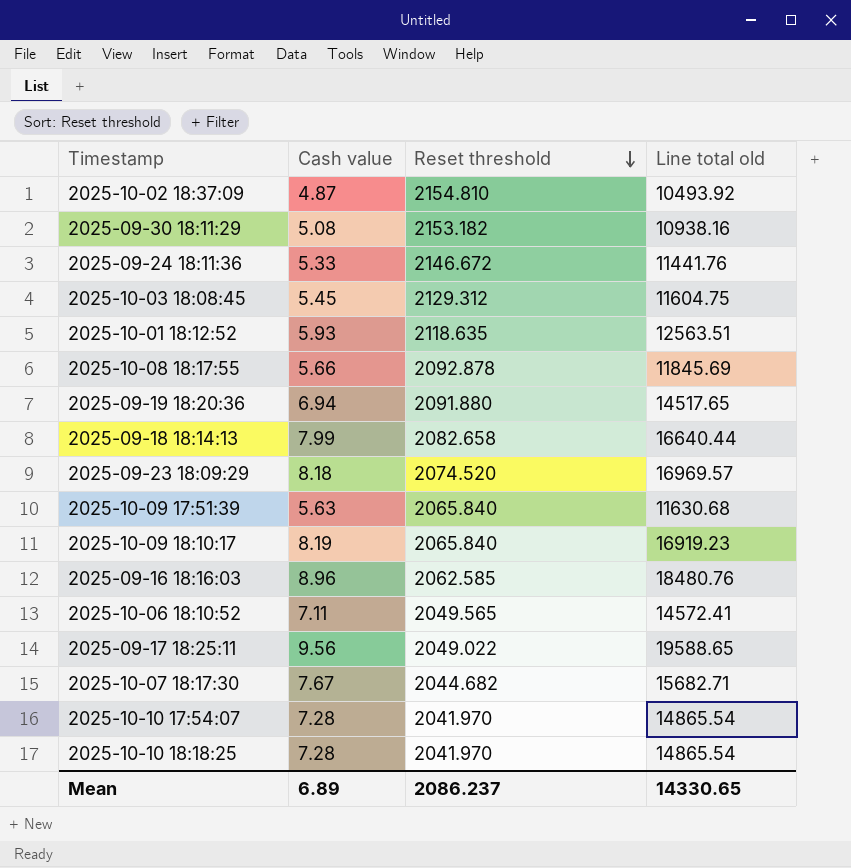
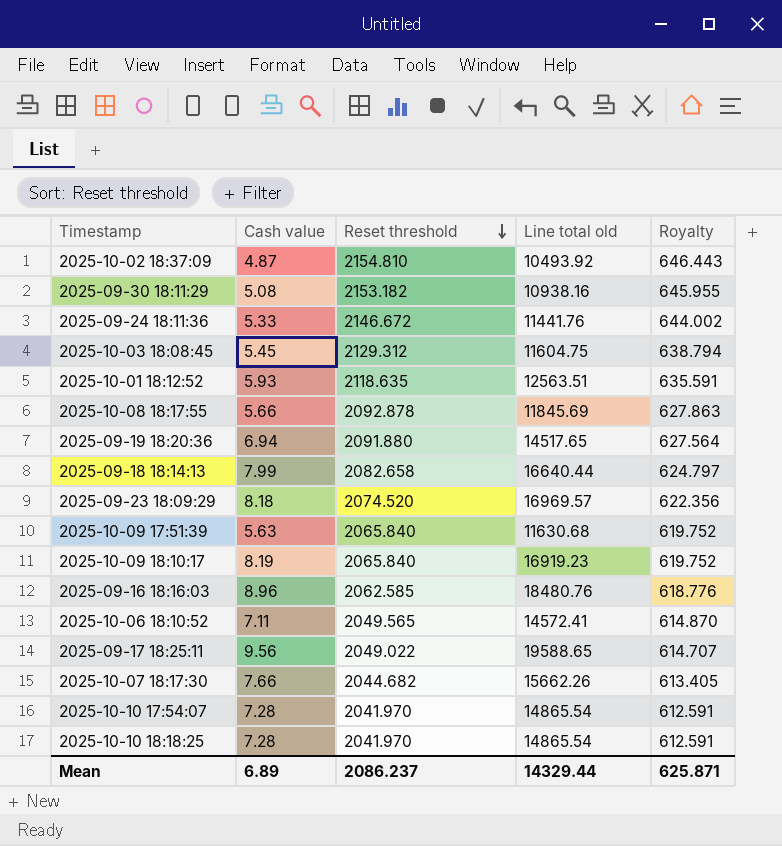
column Royalty | formula: none -> [Reset threshold] * 0.3
2025-10-07 18:17:30 | Cash value: 7.67 -> 7.66
2025-10-07 18:17:30 | Line total old: 15682.71 -> 15662.26
Mean | Line total old: 14330.65 -> 14329.44

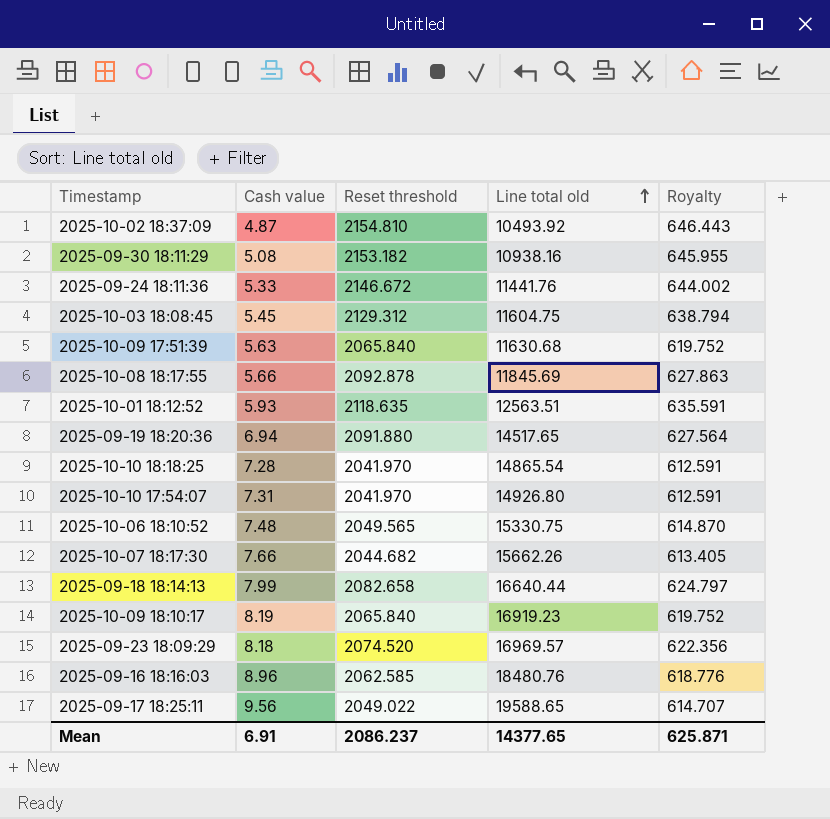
row order: Reset threshold descending -> Line total old ascending
2025-10-10 17:54:07 | Cash value: 7.28 -> 7.31
2025-10-10 17:54:07 | Line total old: 14865.54 -> 14926.80
2025-10-06 18:10:52 | Cash value: 7.11 -> 7.48
2025-10-06 18:10:52 | Line total old: 14572.41 -> 15330.75
Mean | Cash value: 6.89 -> 6.91
Mean | Line total old: 14329.44 -> 14377.65

